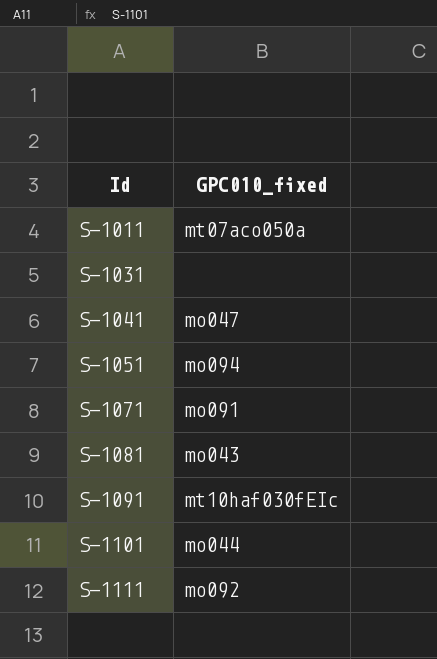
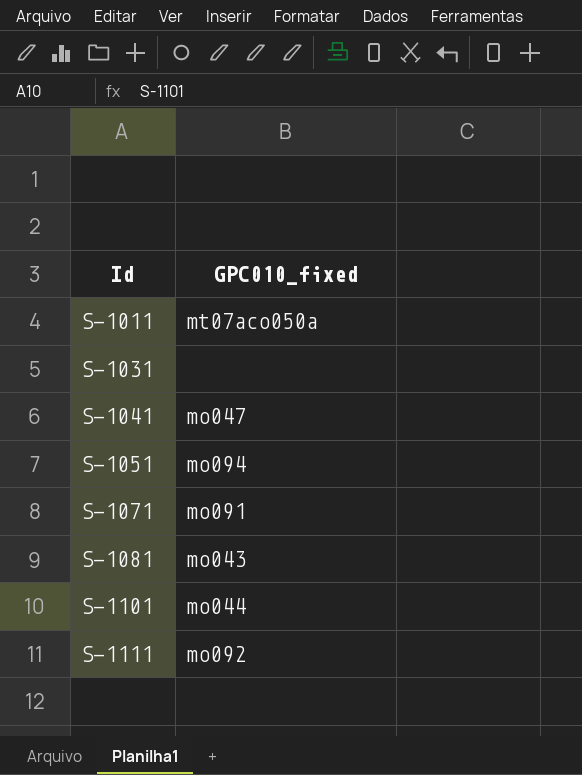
row S-1091: mt10haf030fEIc -> none

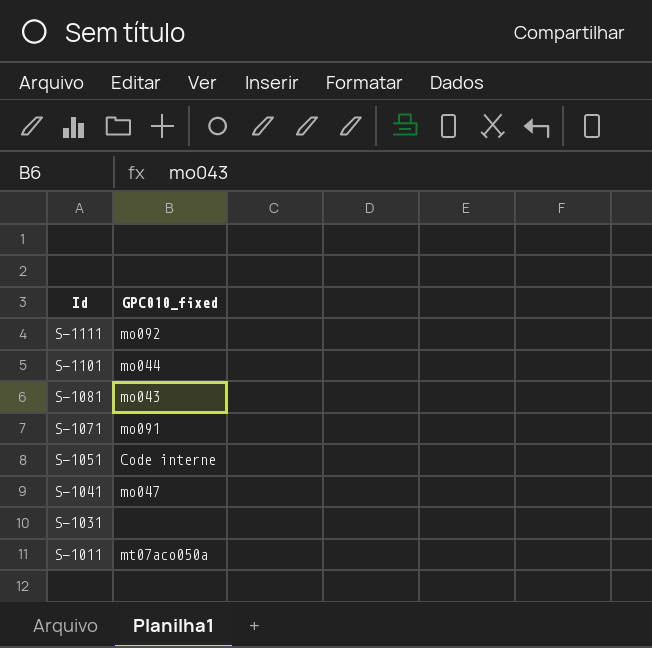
row order: Id ascending -> Id descending
S-1051 | GPC010_fixed: mo094 -> Code interne

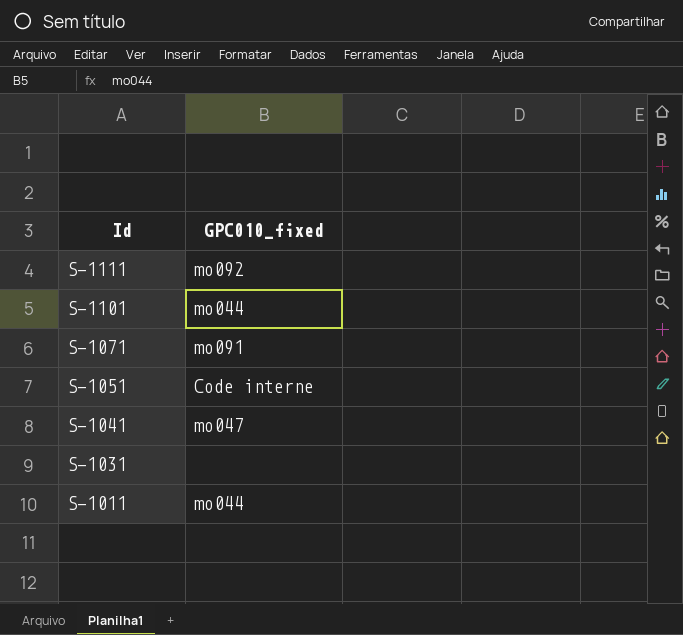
row S-1081: mo043 -> none
S-1011 | GPC010_fixed: mt07aco050a -> mo044

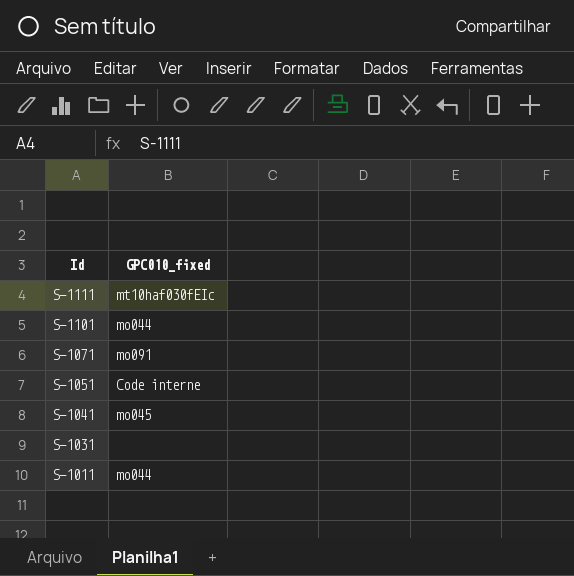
S-1111 | GPC010_fixed: mo092 -> mt10haf030fEIc
S-1041 | GPC010_fixed: mo047 -> mo045

